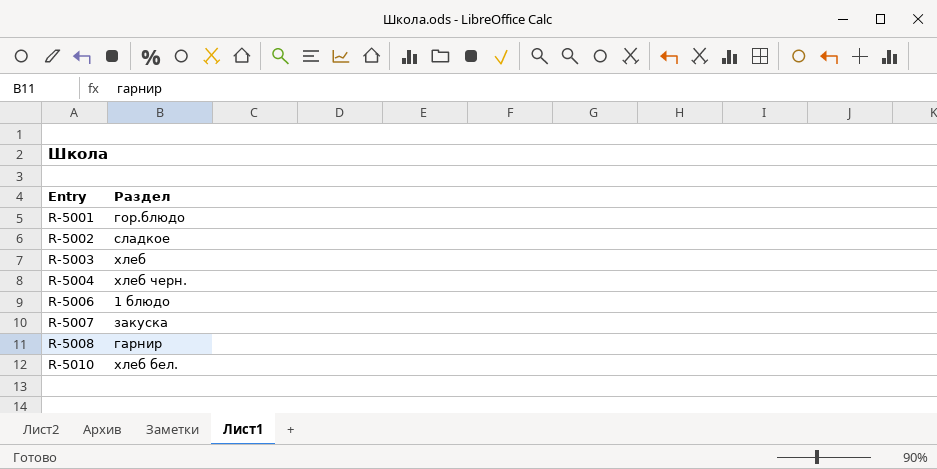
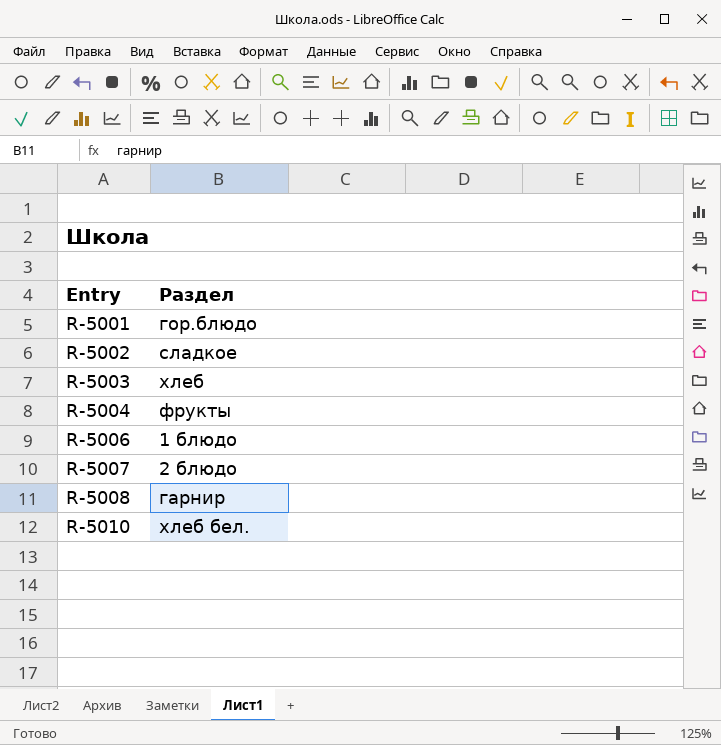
R-5004 | Раздел: хлеб черн. -> фрукты
R-5007 | Раздел: закуска -> 2 блюдо

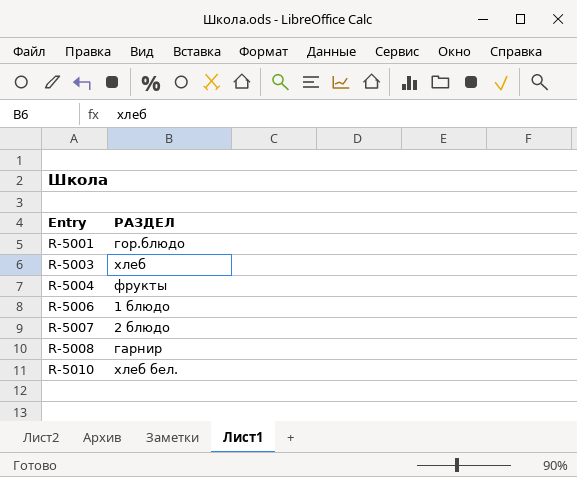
column name: Раздел -> РАЗДЕЛ
row R-5002: сладкое -> none

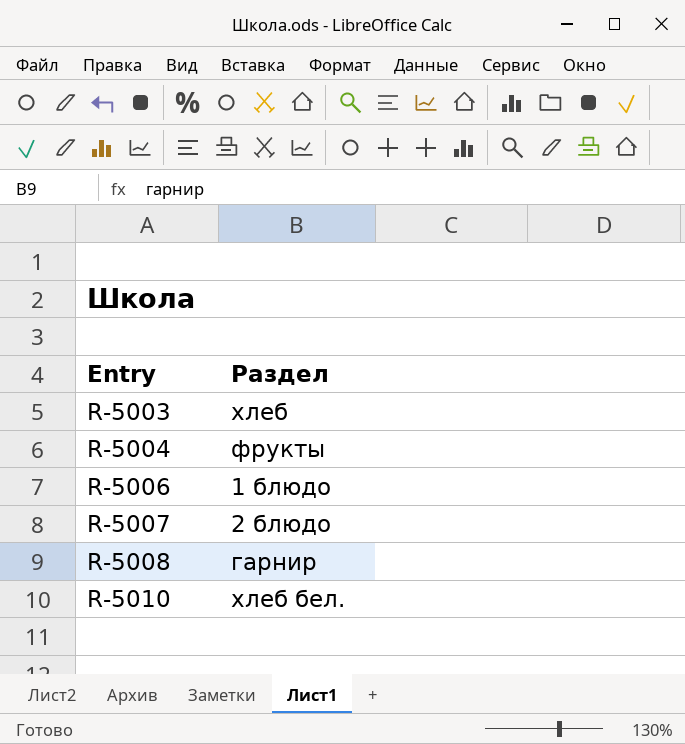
column name: РАЗДЕЛ -> Раздел
row R-5001: гор.блюдо -> none

